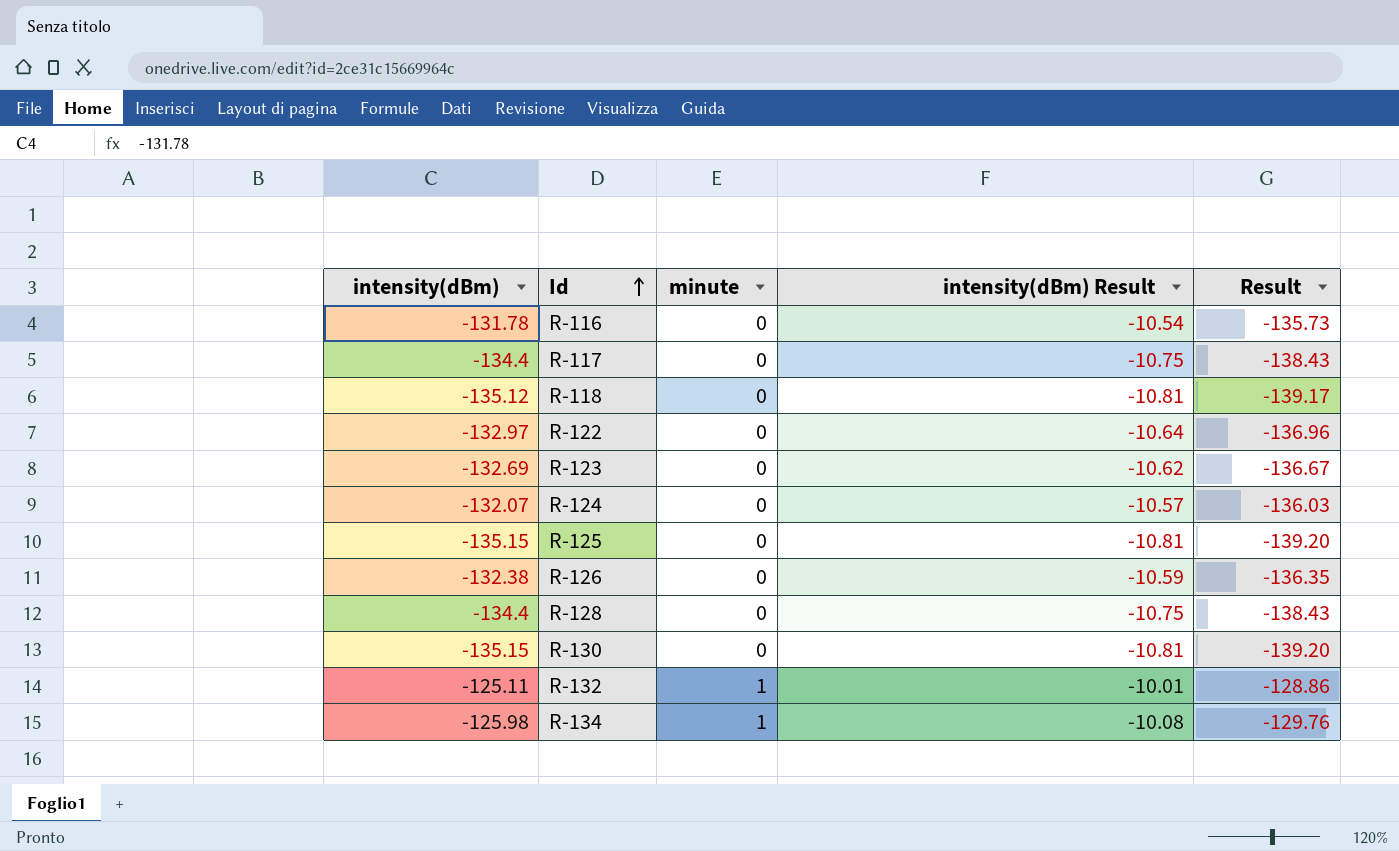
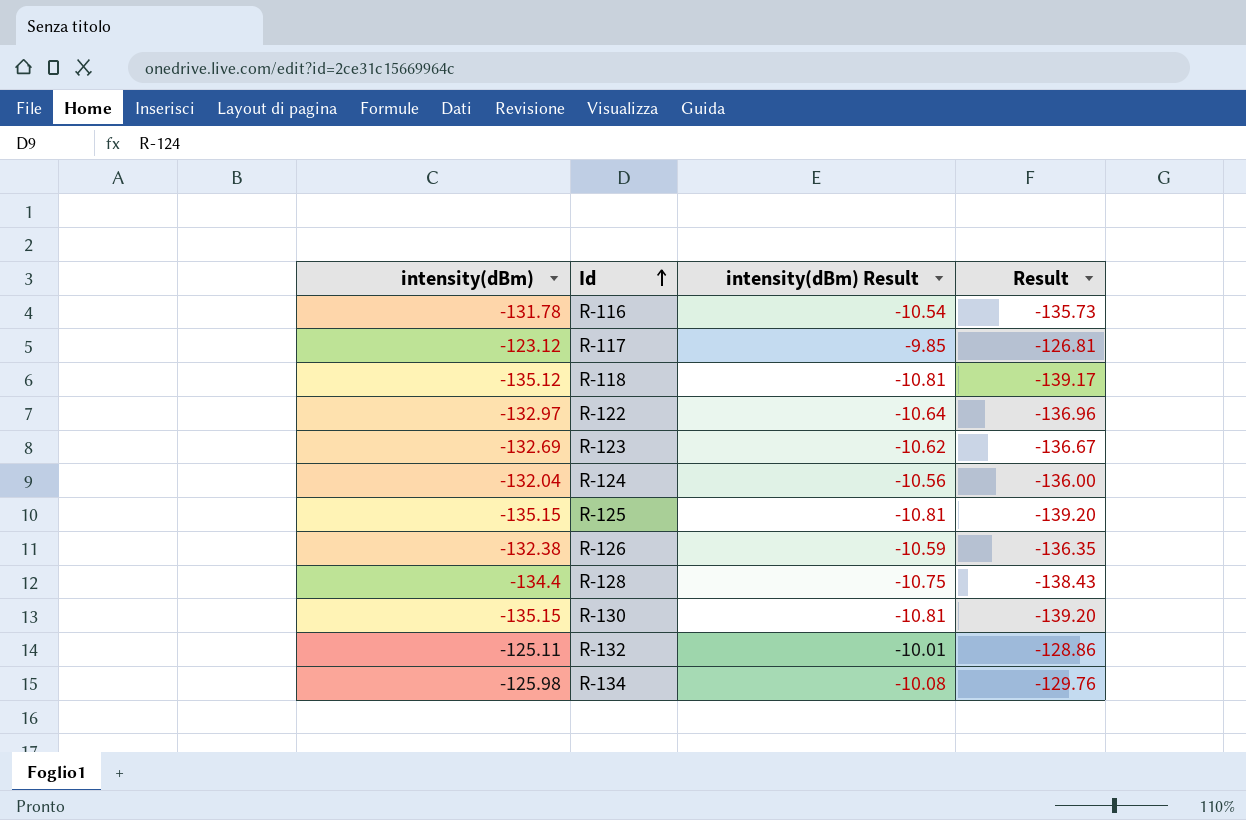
column minute | position: 3 -> none
R-117 | intensity(dBm): -134.4 -> -123.12
R-117 | intensity(dBm) Result: -10.75 -> -9.85
R-117 | Result: -138.43 -> -126.81
R-124 | intensity(dBm): -132.07 -> -132.04
R-124 | intensity(dBm) Result: -10.57 -> -10.56
R-124 | Result: -136.03 -> -136.00

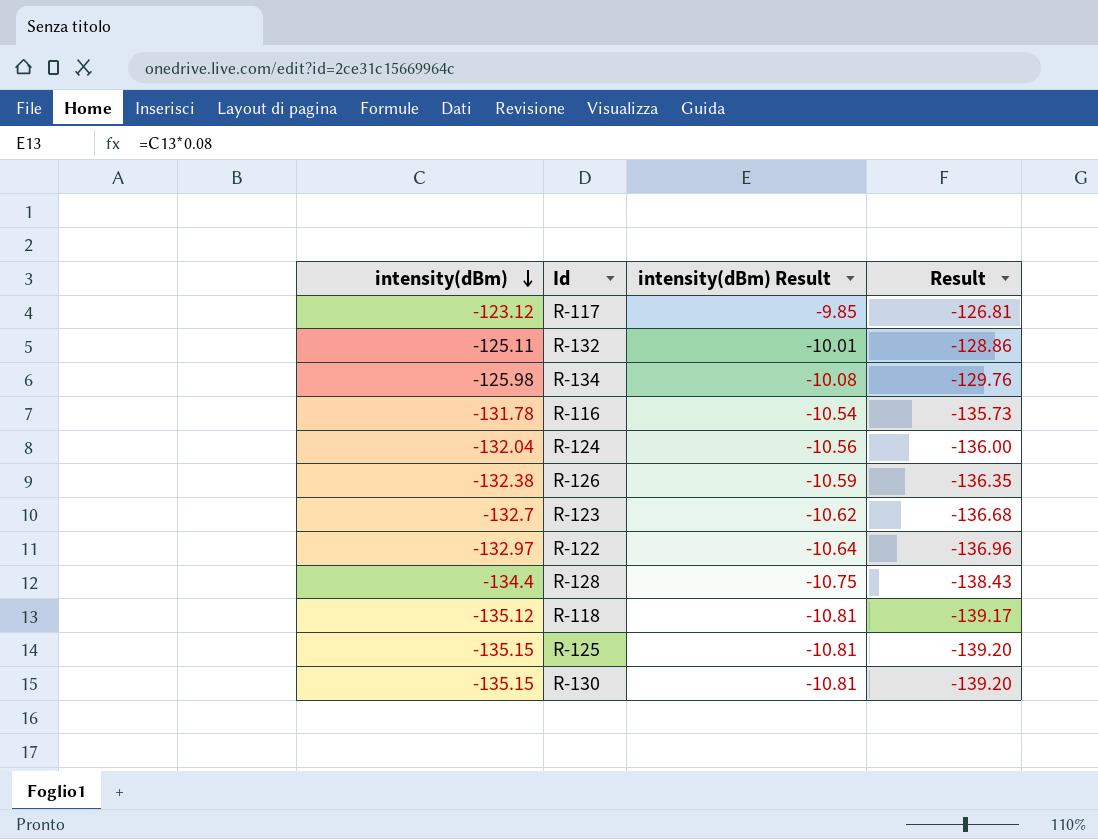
row order: Id ascending -> intensity(dBm) descending
R-123 | intensity(dBm): -132.69 -> -132.7
R-123 | Result: -136.67 -> -136.68

